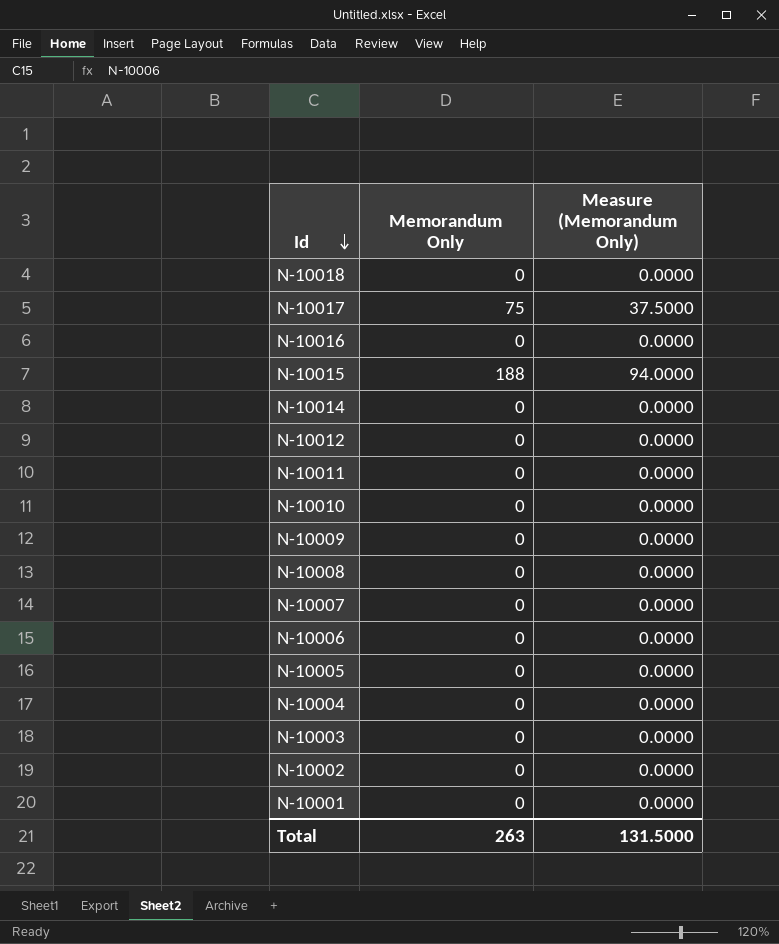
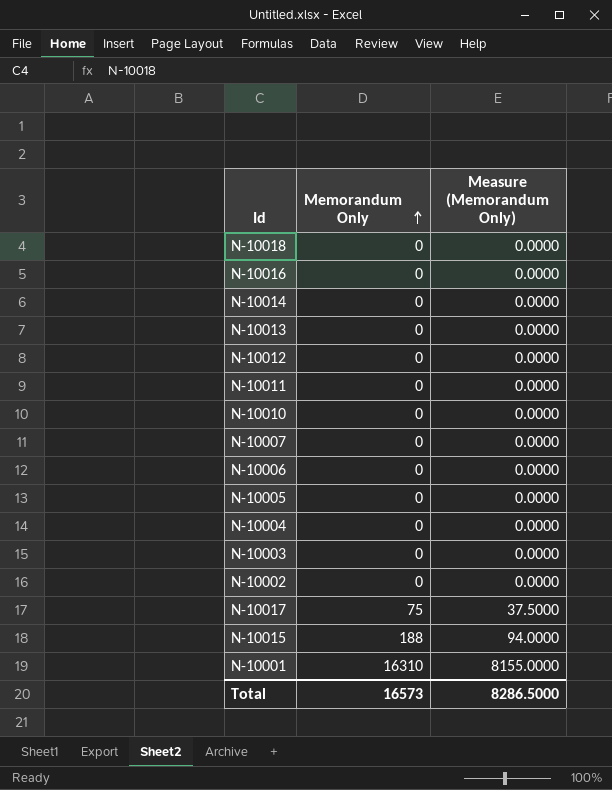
row order: Id descending -> Memorandum Only ascending
row N-10009: 0 | 0.0000 -> none
row N-10008: 0 | 0.0000 -> none
row N-10013: none -> 0 | 0.0000
N-10001 | Memorandum Only: 0 -> 16310
N-10001 | Measure (Memorandum Only): 0.0000 -> 8155.0000
Total | Memorandum Only: 263 -> 16573
Total | Measure (Memorandum Only): 131.5000 -> 8286.5000

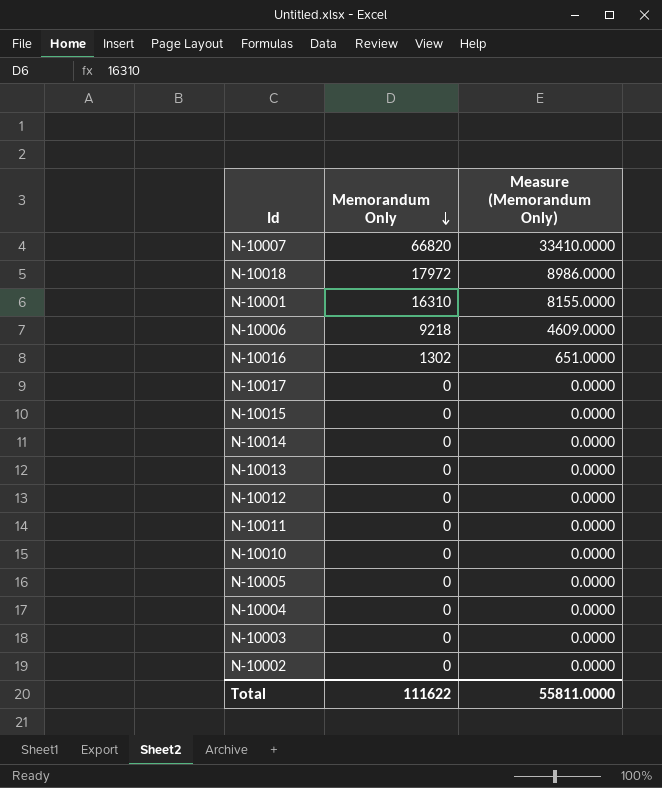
row order: Memorandum Only ascending -> Memorandum Only descending
N-10007 | Memorandum Only: 0 -> 66820
N-10007 | Measure (Memorandum Only): 0.0000 -> 33410.0000
N-10018 | Memorandum Only: 0 -> 17972
N-10018 | Measure (Memorandum Only): 0.0000 -> 8986.0000
N-10006 | Memorandum Only: 0 -> 9218
N-10006 | Measure (Memorandum Only): 0.0000 -> 4609.0000
N-10016 | Memorandum Only: 0 -> 1302
N-10016 | Measure (Memorandum Only): 0.0000 -> 651.0000
N-10017 | Memorandum Only: 75 -> 0
N-10017 | Measure (Memorandum Only): 37.5000 -> 0.0000
N-10015 | Memorandum Only: 188 -> 0
N-10015 | Measure (Memorandum Only): 94.0000 -> 0.0000
Total | Memorandum Only: 16573 -> 111622
Total | Measure (Memorandum Only): 8286.5000 -> 55811.0000

